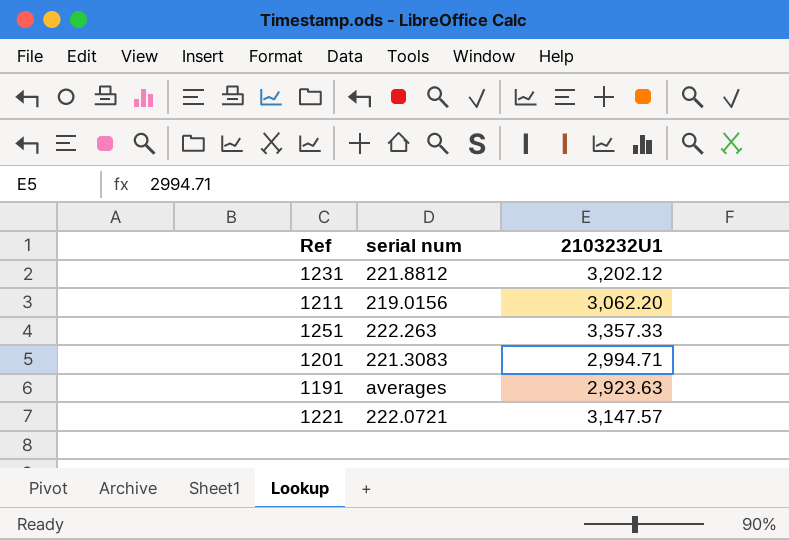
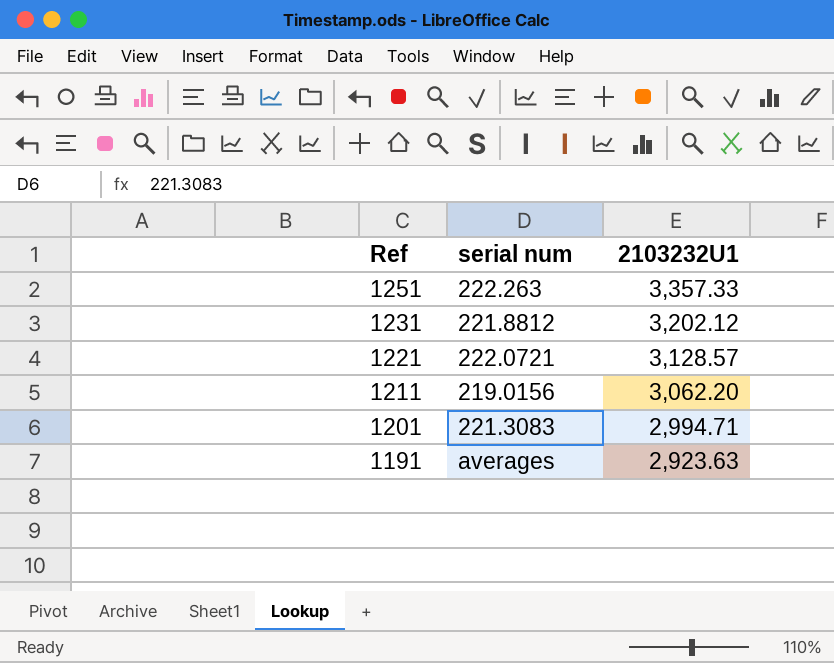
row order: none -> Ref descending
1221 | 2103232U1: 3,147.57 -> 3,128.57

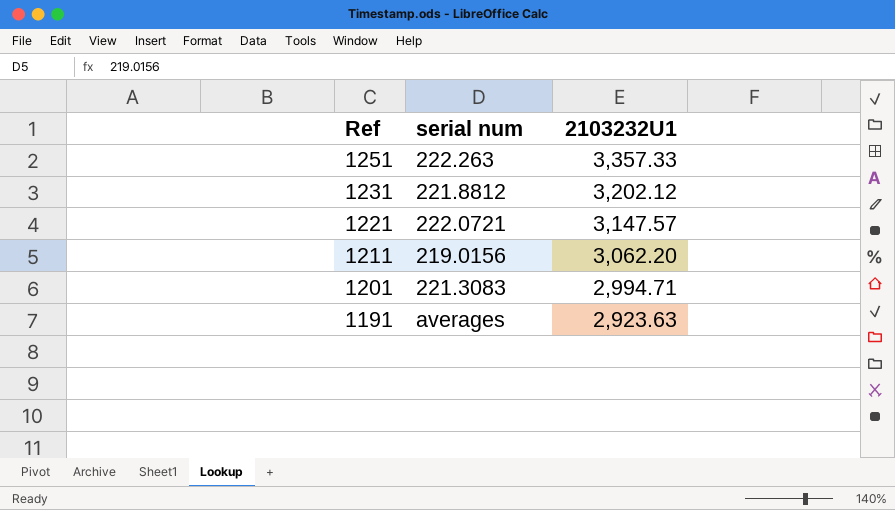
1221 | 2103232U1: 3,128.57 -> 3,147.57

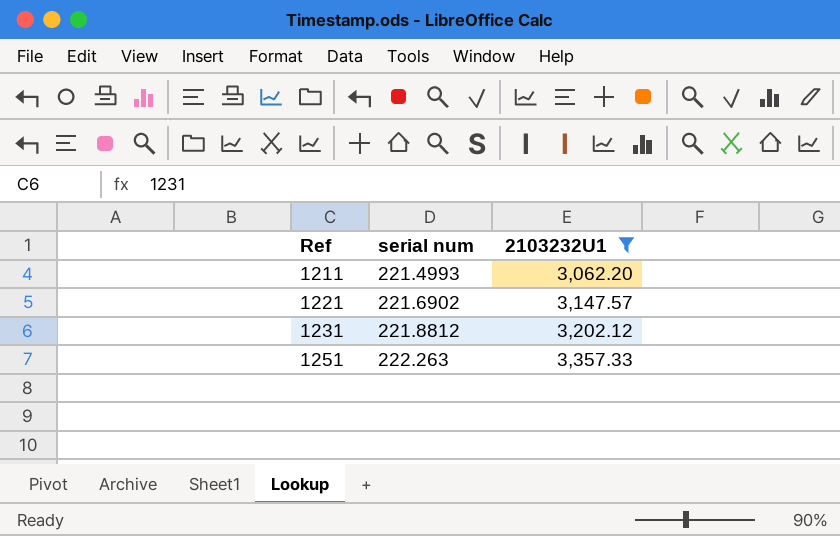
filter: none -> 2103232U1 >= 3,062.20
row order: Ref descending -> Ref ascending
1211 | serial num: 219.0156 -> 221.4993
1221 | serial num: 222.0721 -> 221.6902

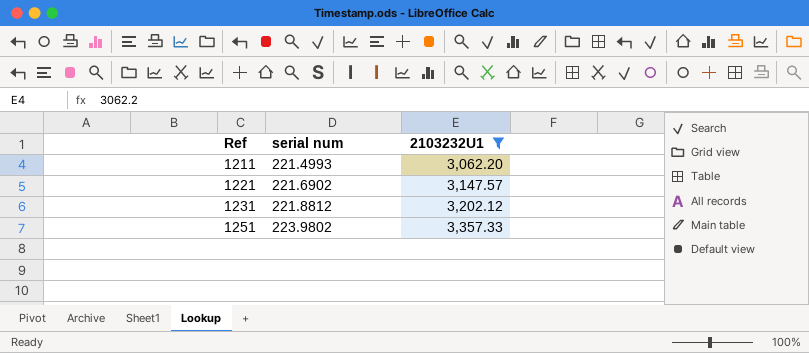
1251 | serial num: 222.263 -> 223.9802

